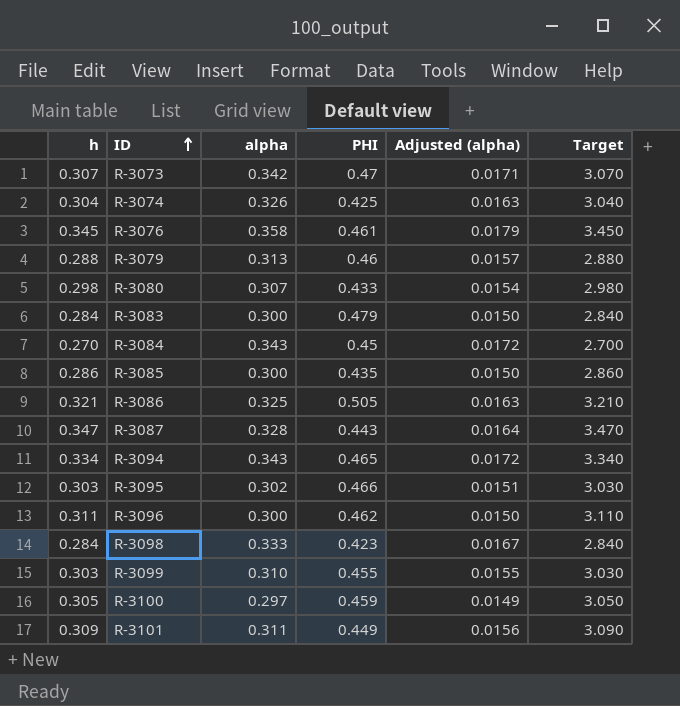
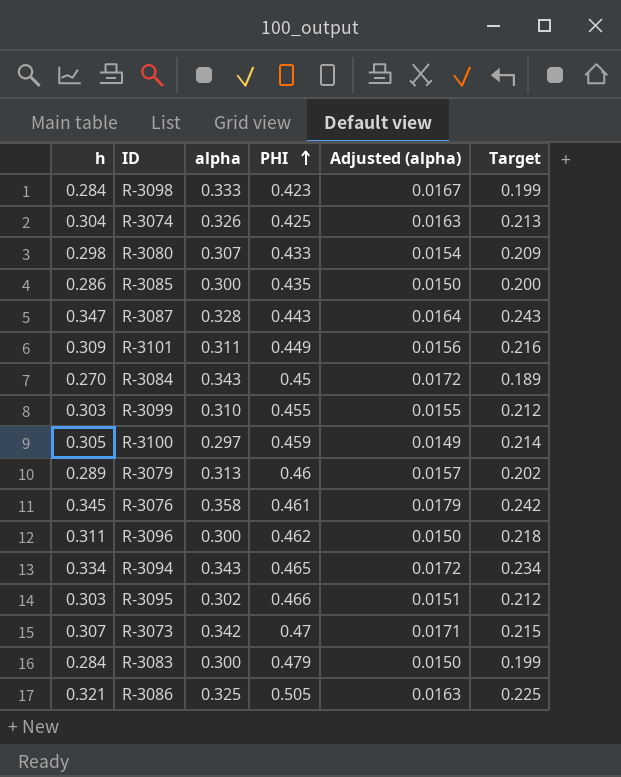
row order: ID ascending -> PHI ascending
column Target | formula: [h] * 10 -> [h] * 0.7
R-3079 | h: 0.288 -> 0.289

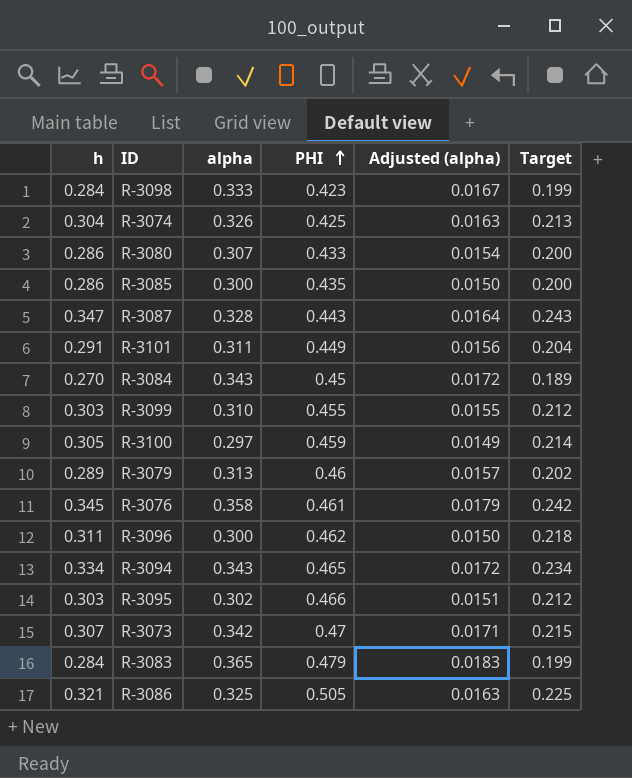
R-3080 | h: 0.298 -> 0.286
R-3080 | Target: 0.209 -> 0.200
R-3101 | h: 0.309 -> 0.291
R-3101 | Target: 0.216 -> 0.204
R-3083 | alpha: 0.300 -> 0.365
R-3083 | Adjusted (alpha): 0.0150 -> 0.0183

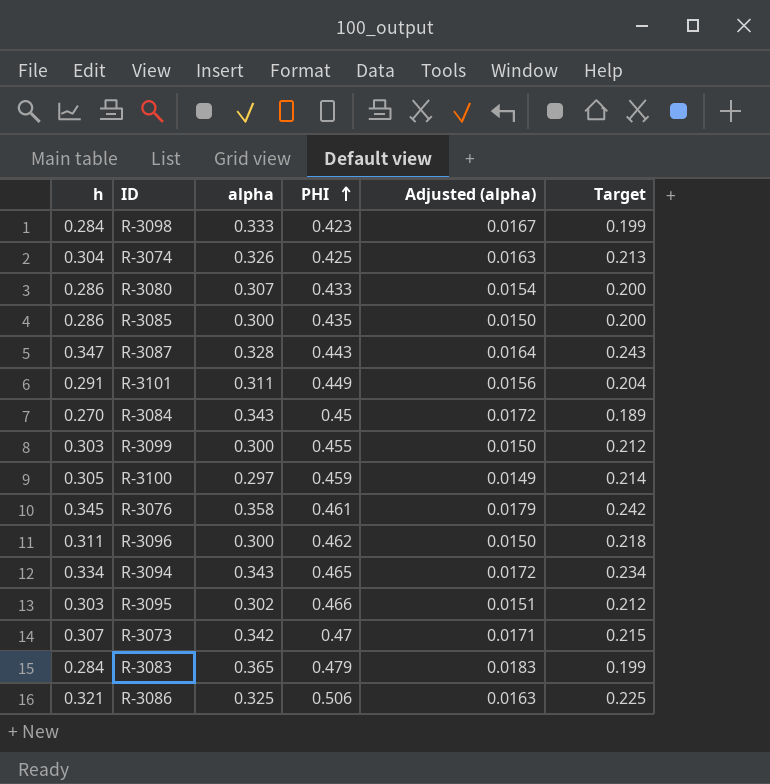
row R-3079: 0.289 | 0.313 | 0.46 | 0.0157 | 0.202 -> none
R-3099 | alpha: 0.310 -> 0.300
R-3099 | Adjusted (alpha): 0.0155 -> 0.0150
R-3086 | PHI: 0.505 -> 0.506

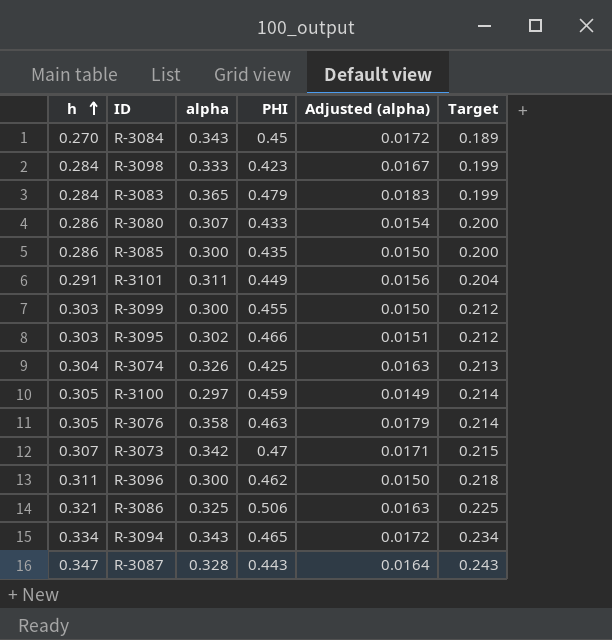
row order: PHI ascending -> h ascending
R-3076 | h: 0.345 -> 0.305
R-3076 | PHI: 0.461 -> 0.463
R-3076 | Target: 0.242 -> 0.214

